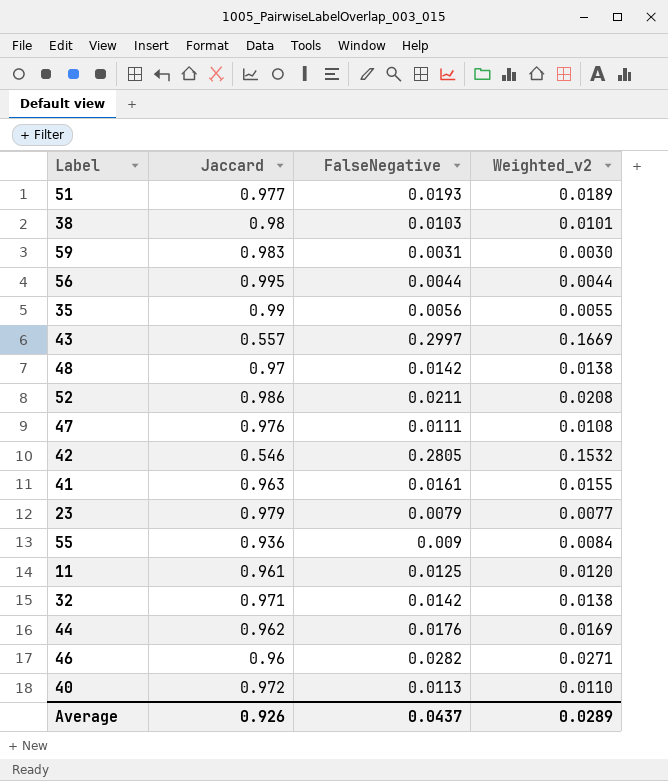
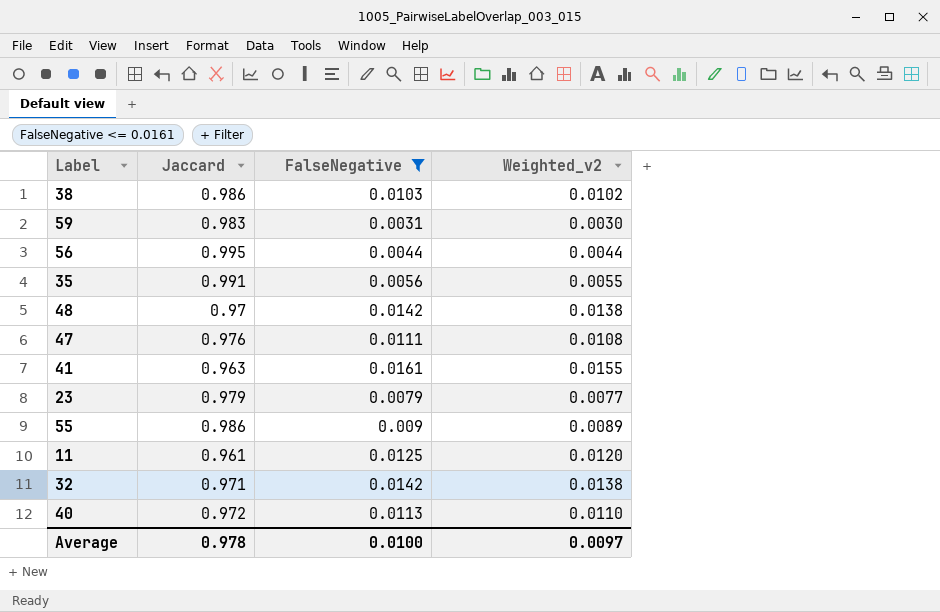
filter: none -> FalseNegative <= 0.0161
38 | Jaccard: 0.98 -> 0.986
38 | Weighted_v2: 0.0101 -> 0.0102
35 | Jaccard: 0.99 -> 0.991
55 | Jaccard: 0.936 -> 0.986
55 | Weighted_v2: 0.0084 -> 0.0089
Average | Jaccard: 0.926 -> 0.978
Average | FalseNegative: 0.0437 -> 0.0100
Average | Weighted_v2: 0.0289 -> 0.0097

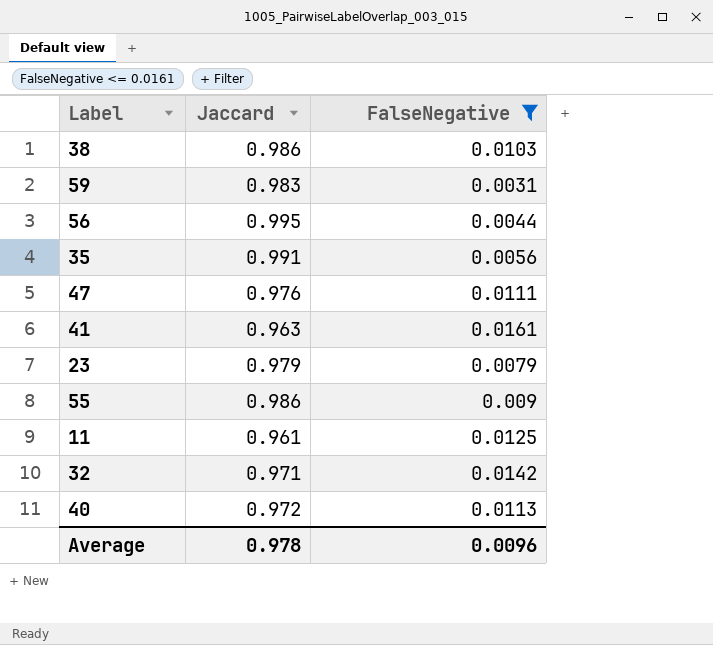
column Weighted_v2 | formula: [Jaccard] * [FalseNegative] -> none
row 48: 0.97 | 0.0142 | 0.0138 -> none
Average | FalseNegative: 0.0100 -> 0.0096

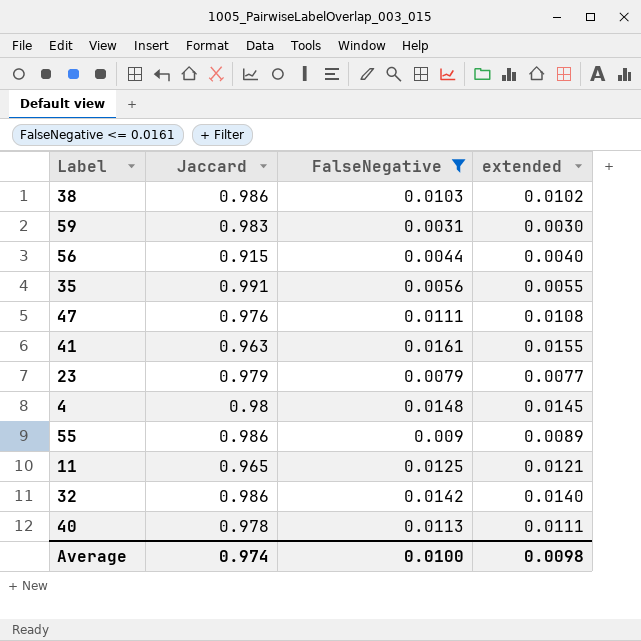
column extended | formula: none -> [Jaccard] * [FalseNegative]
56 | Jaccard: 0.995 -> 0.915
row 4: none -> 0.98 | 0.0148 | 0.0145
11 | Jaccard: 0.961 -> 0.965
32 | Jaccard: 0.971 -> 0.986
40 | Jaccard: 0.972 -> 0.978
Average | Jaccard: 0.978 -> 0.974
Average | FalseNegative: 0.0096 -> 0.0100

